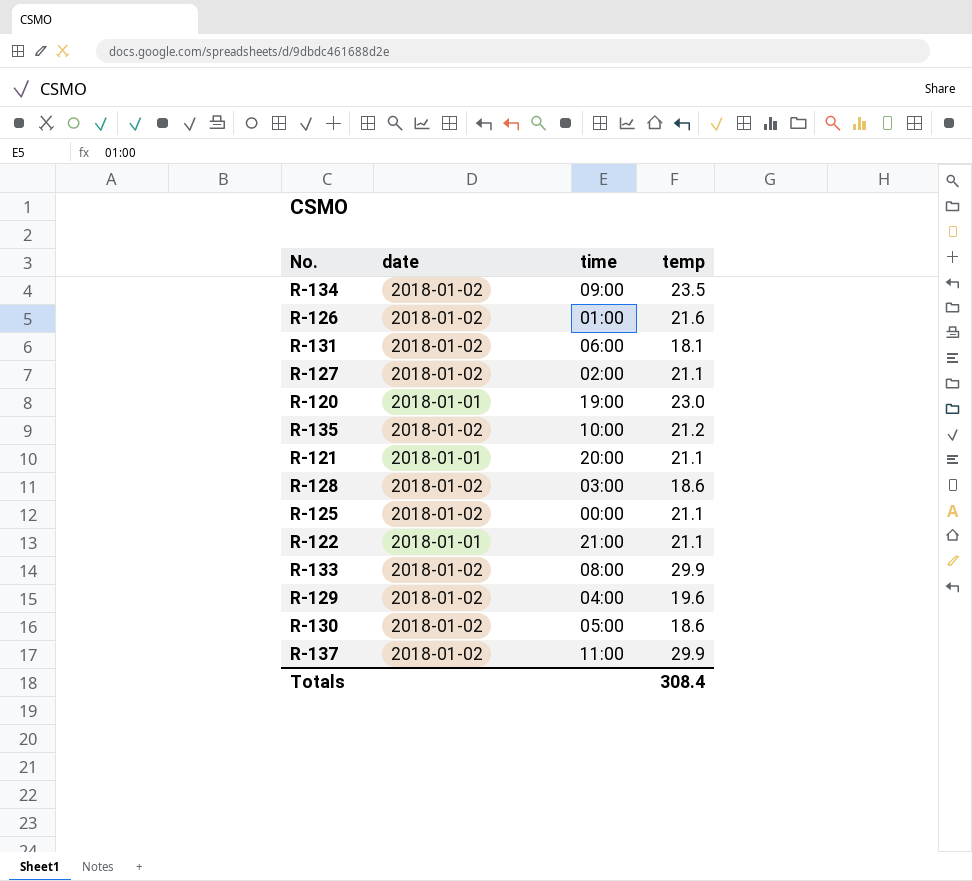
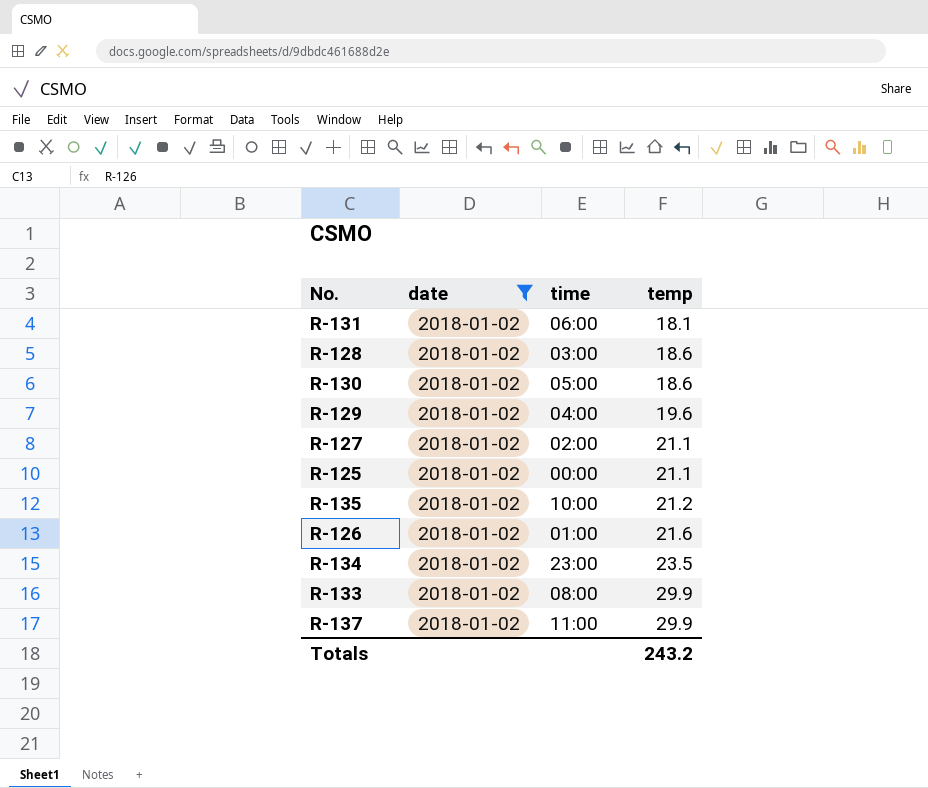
filter: none -> date = 2018-01-02
row order: none -> temp ascending
R-134 | time: 09:00 -> 23:00
Totals | temp: 308.4 -> 243.2

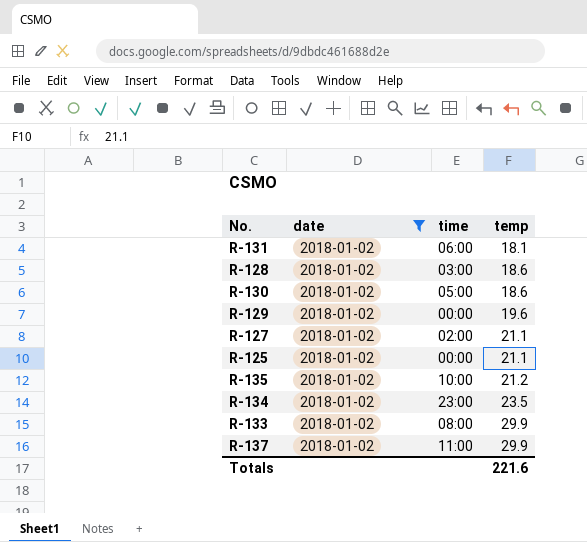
row R-126: 2018-01-02 | 01:00 | 21.6 -> none
R-129 | time: 04:00 -> 00:00
Totals | temp: 243.2 -> 221.6

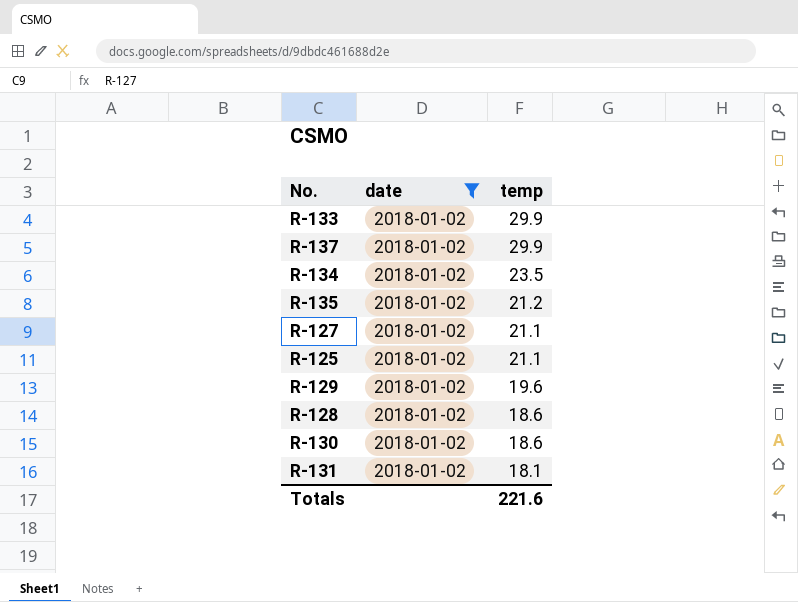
row order: temp ascending -> temp descending
column time | position: 3 -> none

